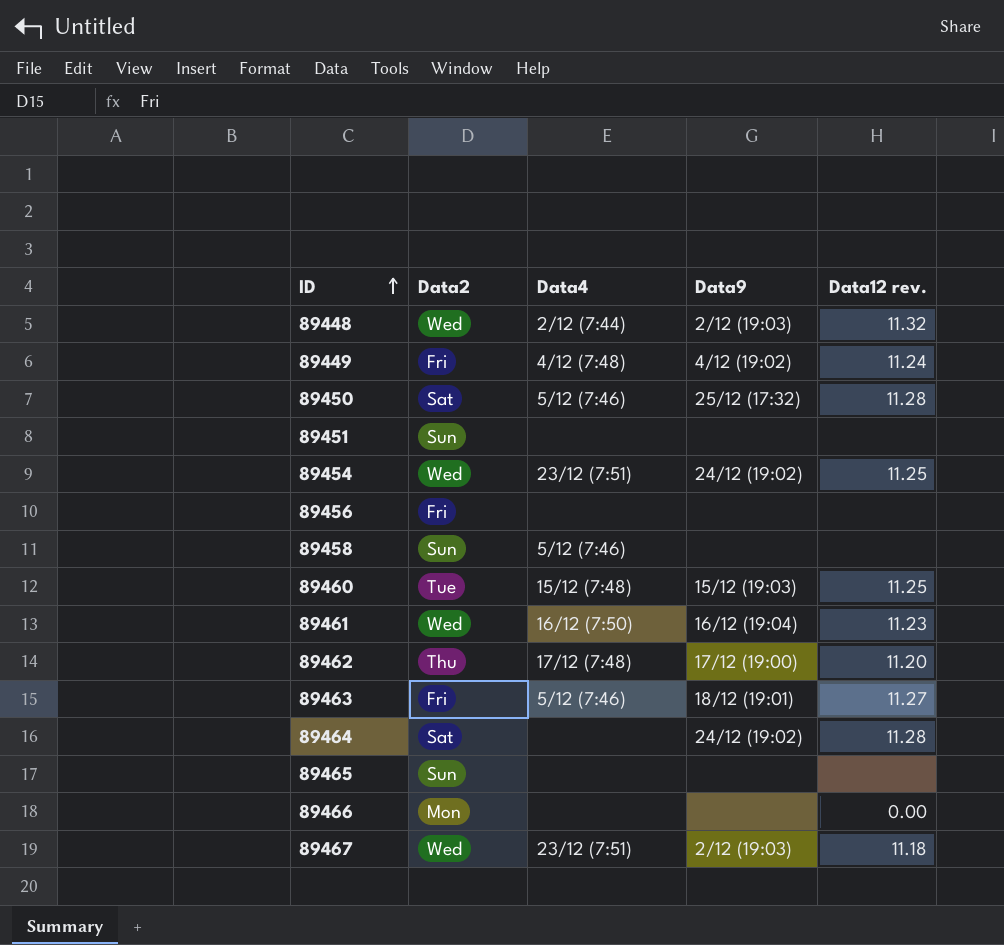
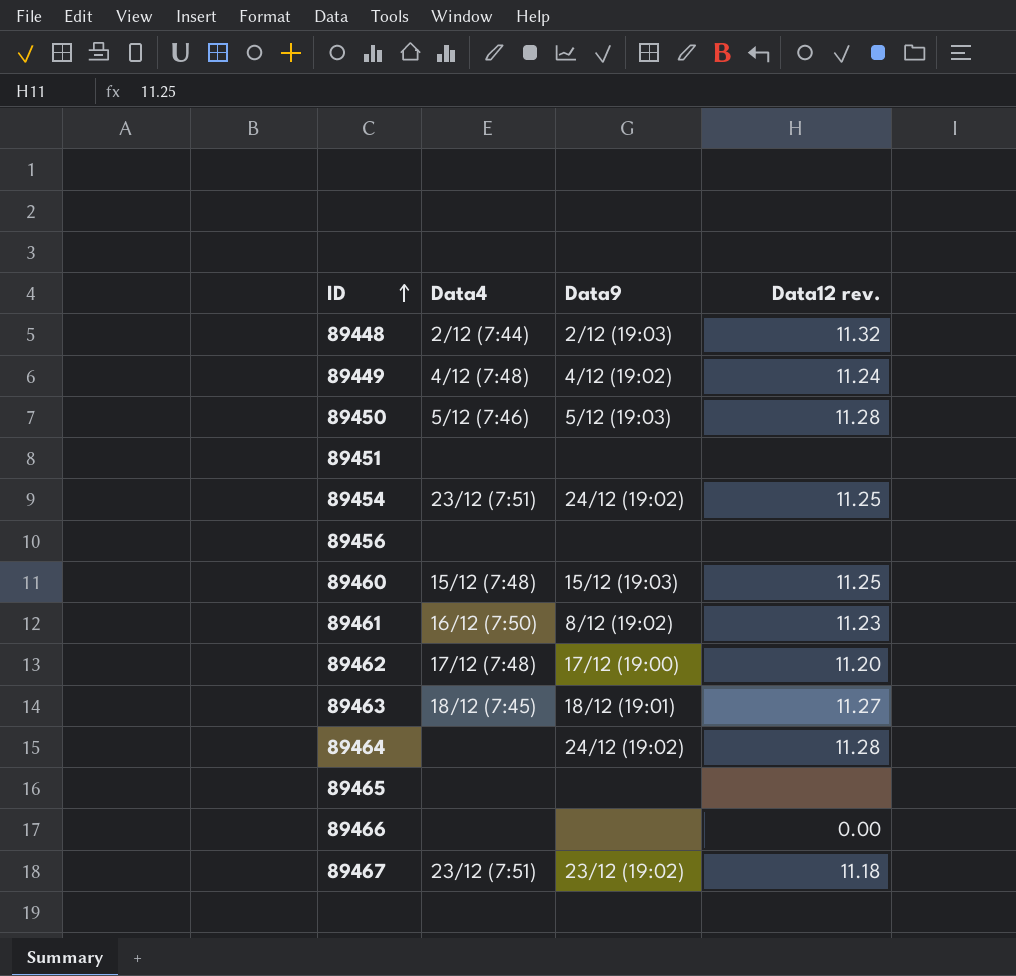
column Data2 | position: 2 -> none
row 89458: Sun | 5/12 (7:46) | none | none -> none
89450 | Data9: 25/12 (17:32) -> 5/12 (19:03)
89461 | Data9: 16/12 (19:04) -> 8/12 (19:02)
89463 | Data4: 5/12 (7:46) -> 18/12 (7:45)
89467 | Data9: 2/12 (19:03) -> 23/12 (19:02)

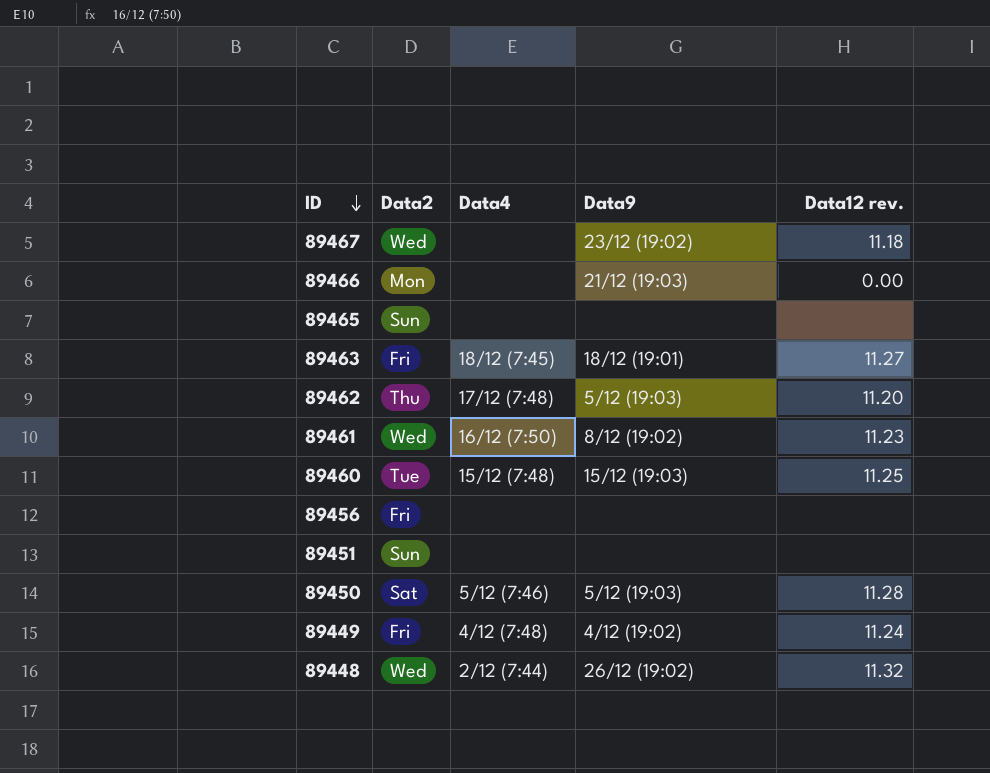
row order: ID ascending -> ID descending
column Data2 | position: none -> 2
row 89454: 23/12 (7:51) | 24/12 (19:02) | 11.25 -> none
row 89464: none | 24/12 (19:02) | 11.28 -> none
89467 | Data4: 23/12 (7:51) -> none
89466 | Data9: none -> 21/12 (19:03)
89462 | Data9: 17/12 (19:00) -> 5/12 (19:03)
89448 | Data9: 2/12 (19:03) -> 26/12 (19:02)

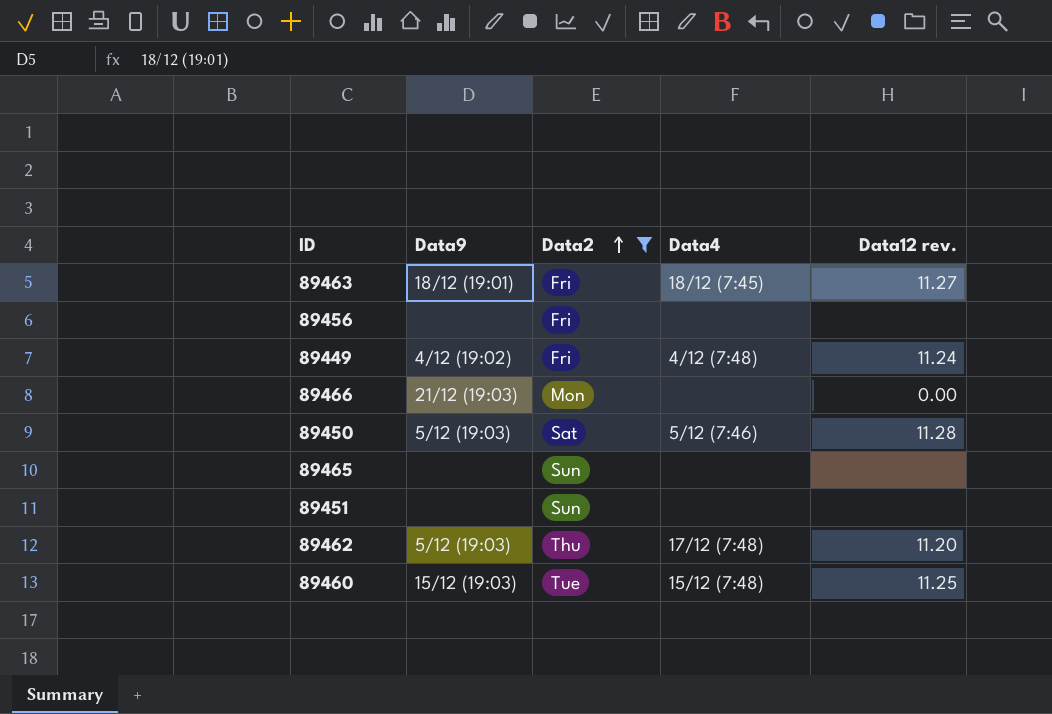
filter: none -> Data2 != Wed
row order: ID descending -> Data2 ascending
column Data9 | position: 4 -> 2

